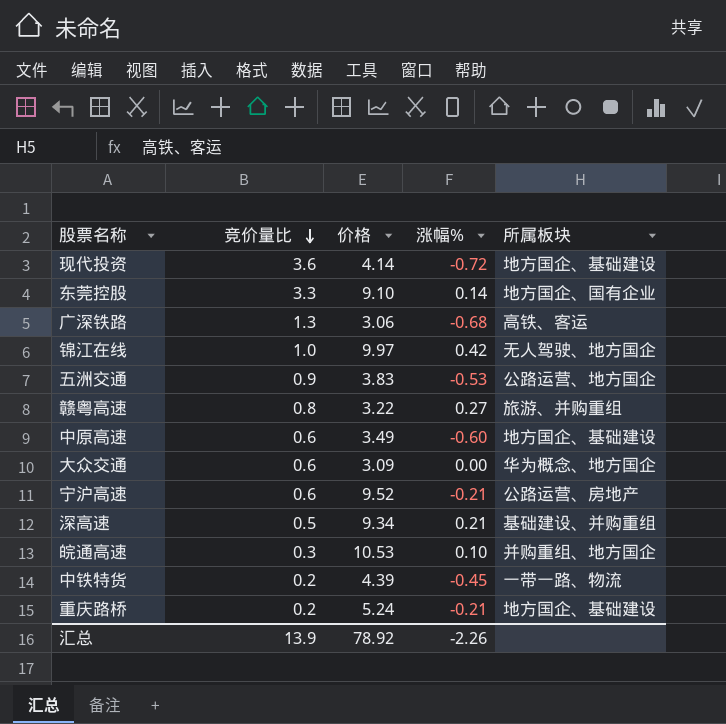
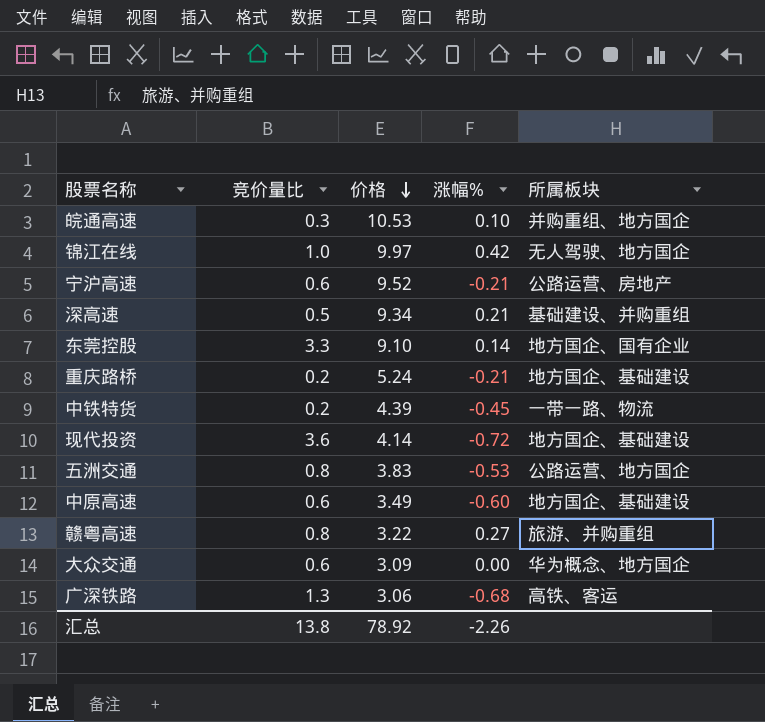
row order: 竞价量比 descending -> 价格 descending
五洲交通 | 竞价量比: 0.9 -> 0.8
汇总 | 竞价量比: 13.9 -> 13.8

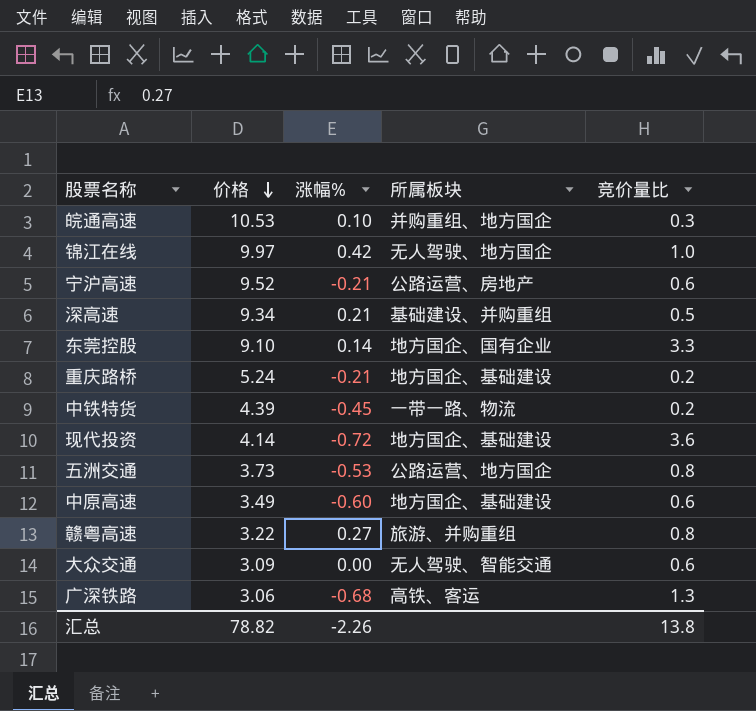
column 竞价量比 | position: 2 -> 5
五洲交通 | 价格: 3.83 -> 3.73
大众交通 | 所属板块: 华为概念、地方国企 -> 无人驾驶、智能交通
汇总 | 价格: 78.92 -> 78.82

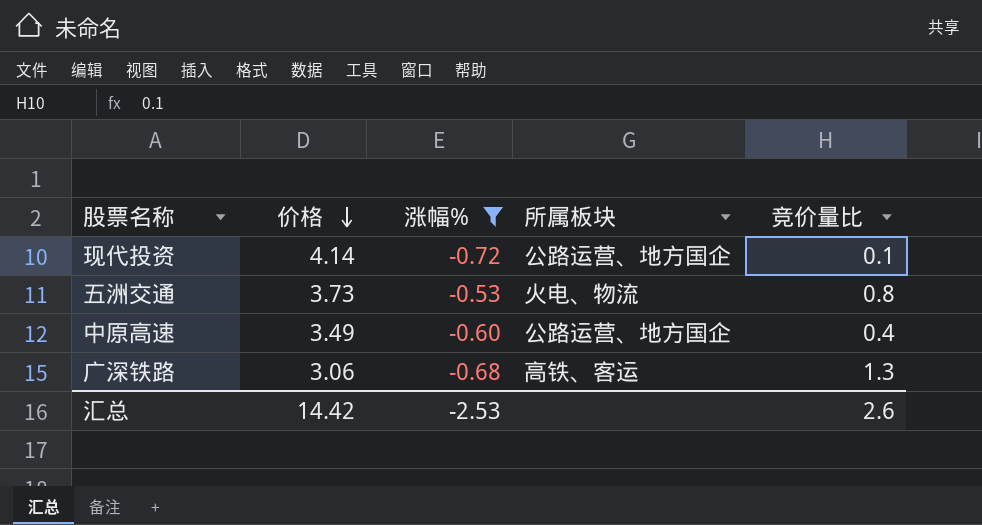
filter: none -> 涨幅% <= -0.53
现代投资 | 所属板块: 地方国企、基础建设 -> 公路运营、地方国企
现代投资 | 竞价量比: 3.6 -> 0.1
五洲交通 | 所属板块: 公路运营、地方国企 -> 火电、物流
中原高速 | 所属板块: 地方国企、基础建设 -> 公路运营、地方国企
中原高速 | 竞价量比: 0.6 -> 0.4
汇总 | 价格: 78.82 -> 14.42
汇总 | 涨幅%: -2.26 -> -2.53
汇总 | 竞价量比: 13.8 -> 2.6

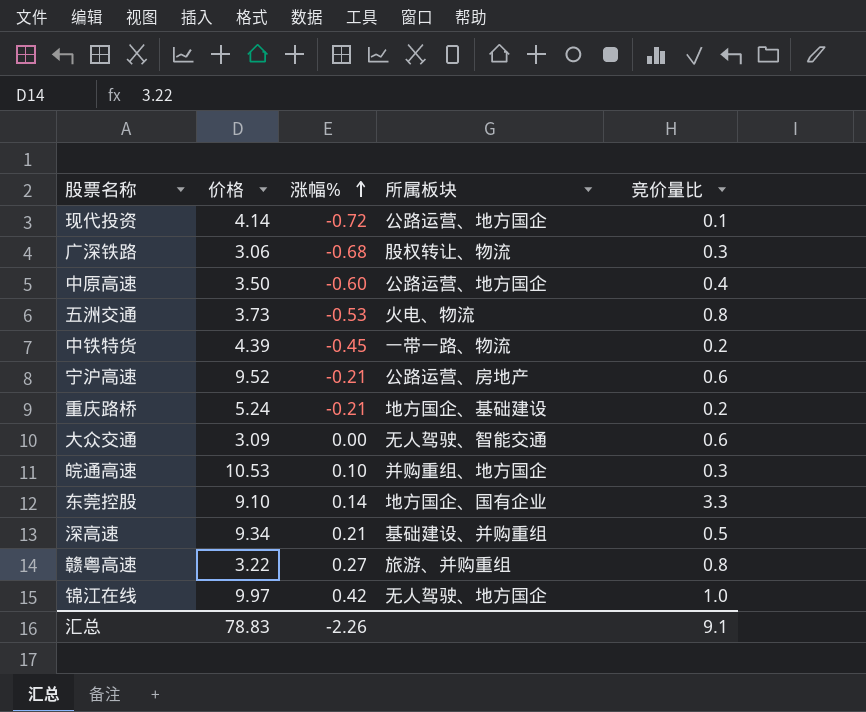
filter: 涨幅% <= -0.53 -> none
row order: 价格 descending -> 涨幅% ascending
广深铁路 | 所属板块: 高铁、客运 -> 股权转让、物流
广深铁路 | 竞价量比: 1.3 -> 0.3
中原高速 | 价格: 3.49 -> 3.50
汇总 | 价格: 14.42 -> 78.83
汇总 | 涨幅%: -2.53 -> -2.26
汇总 | 竞价量比: 2.6 -> 9.1

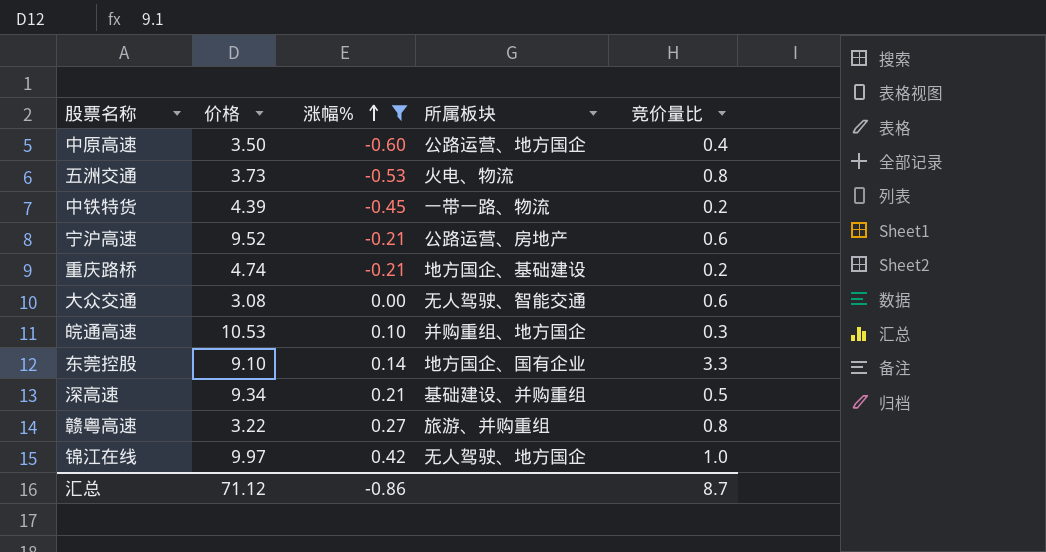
filter: none -> 涨幅% >= -0.60
重庆路桥 | 价格: 5.24 -> 4.74
大众交通 | 价格: 3.09 -> 3.08
汇总 | 价格: 78.83 -> 71.12
汇总 | 涨幅%: -2.26 -> -0.86
汇总 | 竞价量比: 9.1 -> 8.7

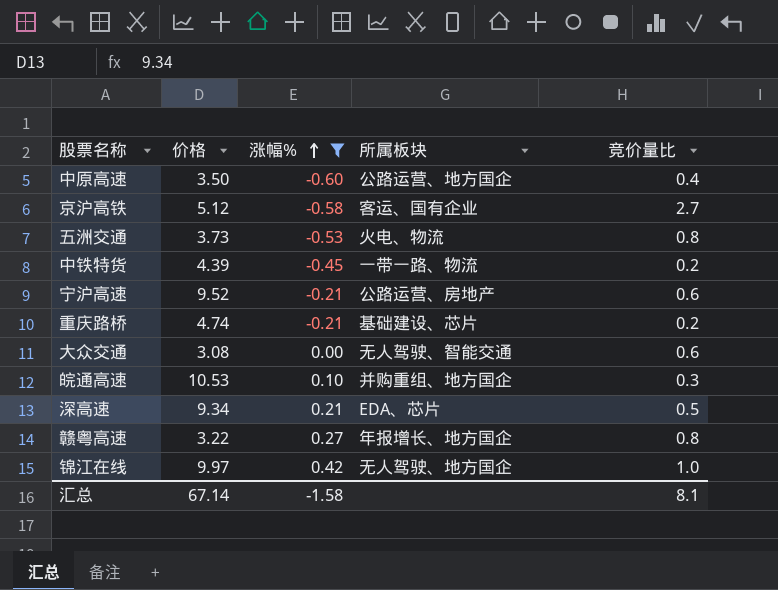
row 东莞控股: 9.10 | 0.14 | 地方国企、国有企业 | 3.3 -> none
row 京沪高铁: none -> 5.12 | -0.58 | 客运、国有企业 | 2.7
重庆路桥 | 所属板块: 地方国企、基础建设 -> 基础建设、芯片
深高速 | 所属板块: 基础建设、并购重组 -> EDA、芯片
赣粤高速 | 所属板块: 旅游、并购重组 -> 年报增长、地方国企
汇总 | 价格: 71.12 -> 67.14
汇总 | 涨幅%: -0.86 -> -1.58
汇总 | 竞价量比: 8.7 -> 8.1

